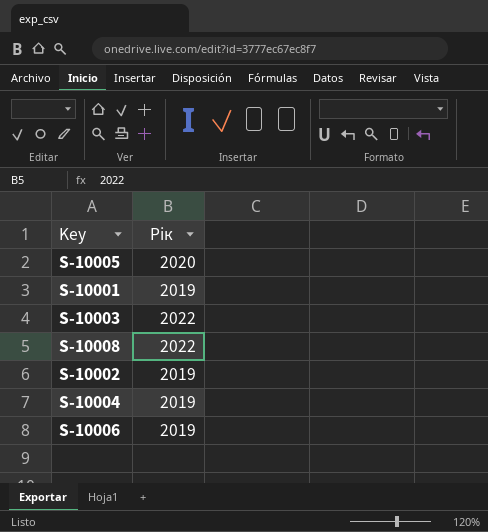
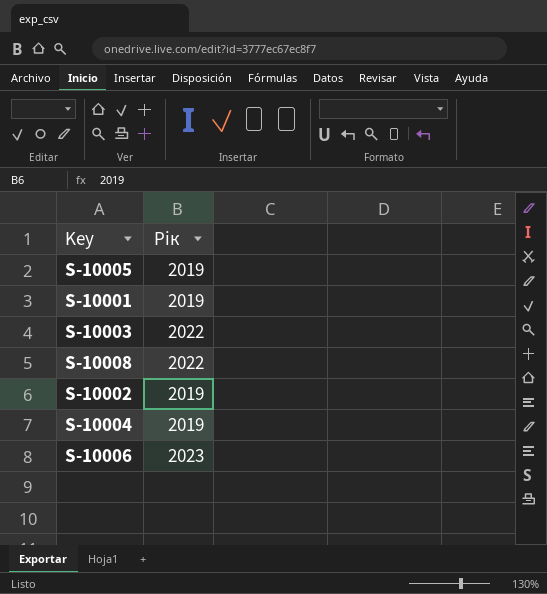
S-10005 | Рік: 2020 -> 2019
S-10006 | Рік: 2019 -> 2023

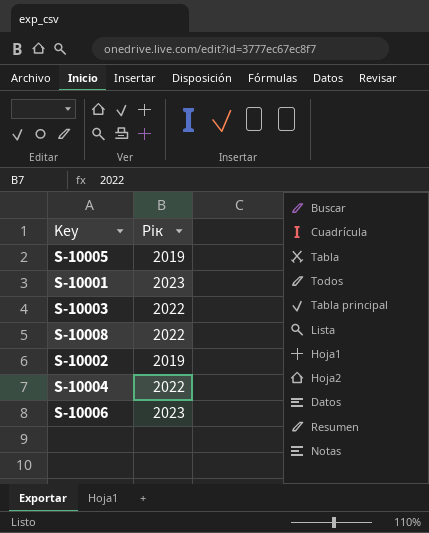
S-10001 | Рік: 2019 -> 2023
S-10004 | Рік: 2019 -> 2022

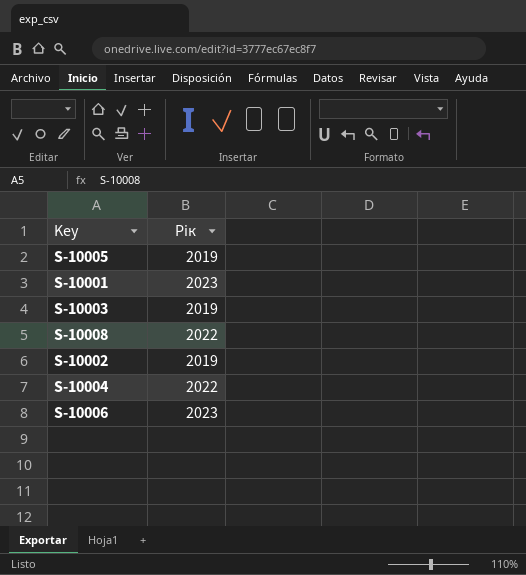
S-10003 | Рік: 2022 -> 2019

